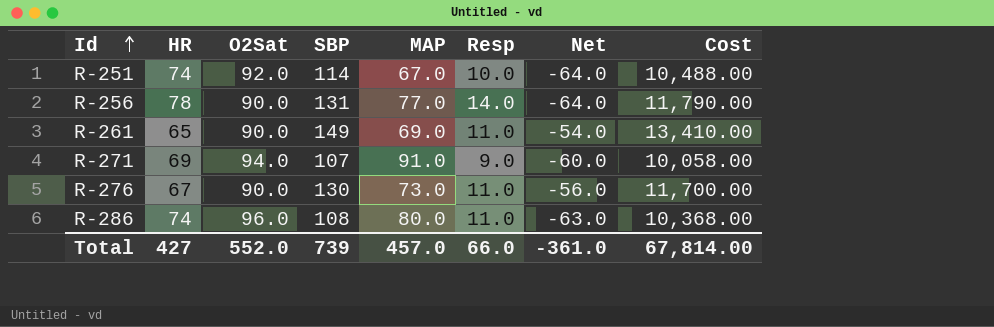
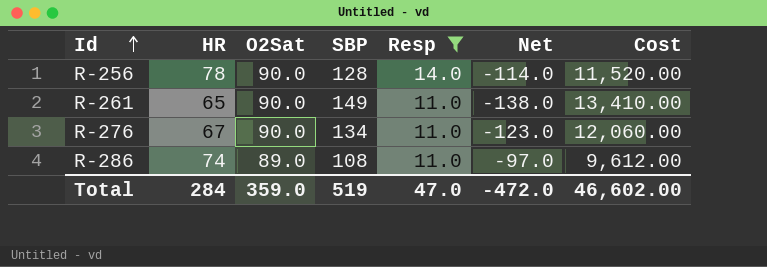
filter: none -> Resp >= 11.0
column MAP | position: 5 -> none
column Net | formula: [Resp] - [HR] -> [Resp] - [SBP]
R-256 | SBP: 131 -> 128
R-256 | Cost: 11,790.00 -> 11,520.00
R-276 | SBP: 130 -> 134
R-276 | Cost: 11,700.00 -> 12,060.00
R-286 | O2Sat: 96.0 -> 89.0
R-286 | Cost: 10,368.00 -> 9,612.00
Total | HR: 427 -> 284
Total | O2Sat: 552.0 -> 359.0
Total | SBP: 739 -> 519
Total | Resp: 66.0 -> 47.0
Total | Net: -361.0 -> -472.0
Total | Cost: 67,814.00 -> 46,602.00

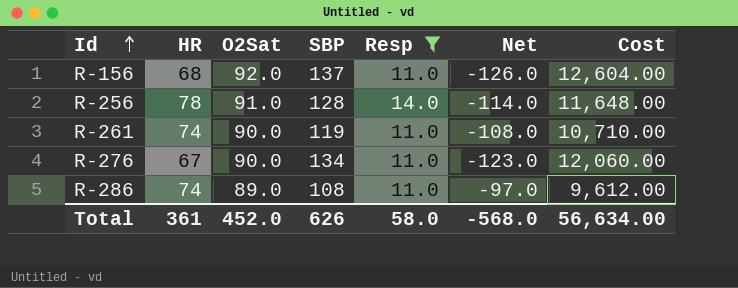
row R-156: none -> 68 | 92.0 | 137 | 11.0 | -126.0 | 12,604.00
R-256 | O2Sat: 90.0 -> 91.0
R-256 | Cost: 11,520.00 -> 11,648.00
R-261 | HR: 65 -> 74
R-261 | SBP: 149 -> 119
R-261 | Net: -138.0 -> -108.0
R-261 | Cost: 13,410.00 -> 10,710.00
Total | HR: 284 -> 361
Total | O2Sat: 359.0 -> 452.0
Total | SBP: 519 -> 626
Total | Resp: 47.0 -> 58.0
Total | Net: -472.0 -> -568.0
Total | Cost: 46,602.00 -> 56,634.00

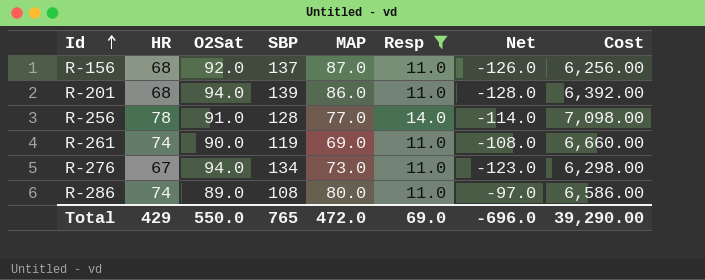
column MAP | position: none -> 5
column Cost | formula: [O2Sat] * [SBP] -> [HR] * [O2Sat]
row R-201: none -> 68 | 94.0 | 139 | 86.0 | 11.0 | -128.0 | 6,392.00
R-276 | O2Sat: 90.0 -> 94.0
Total | HR: 361 -> 429
Total | O2Sat: 452.0 -> 550.0
Total | SBP: 626 -> 765
Total | Resp: 58.0 -> 69.0
Total | Net: -568.0 -> -696.0
Total | Cost: 56,634.00 -> 39,290.00

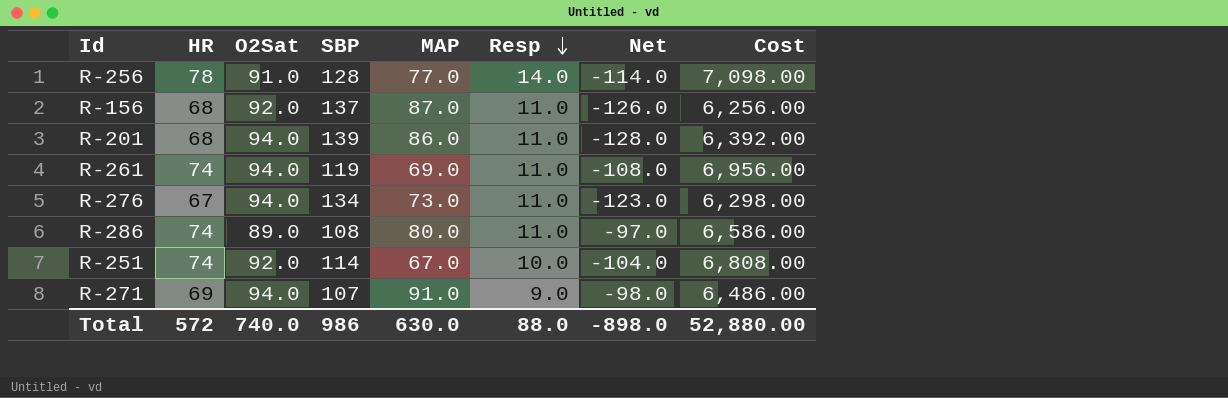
filter: Resp >= 11.0 -> none
row order: Id ascending -> Resp descending
R-261 | O2Sat: 90.0 -> 94.0
R-261 | Cost: 6,660.00 -> 6,956.00
Total | HR: 429 -> 572
Total | O2Sat: 550.0 -> 740.0
Total | SBP: 765 -> 986
Total | MAP: 472.0 -> 630.0
Total | Resp: 69.0 -> 88.0
Total | Net: -696.0 -> -898.0
Total | Cost: 39,290.00 -> 52,880.00

